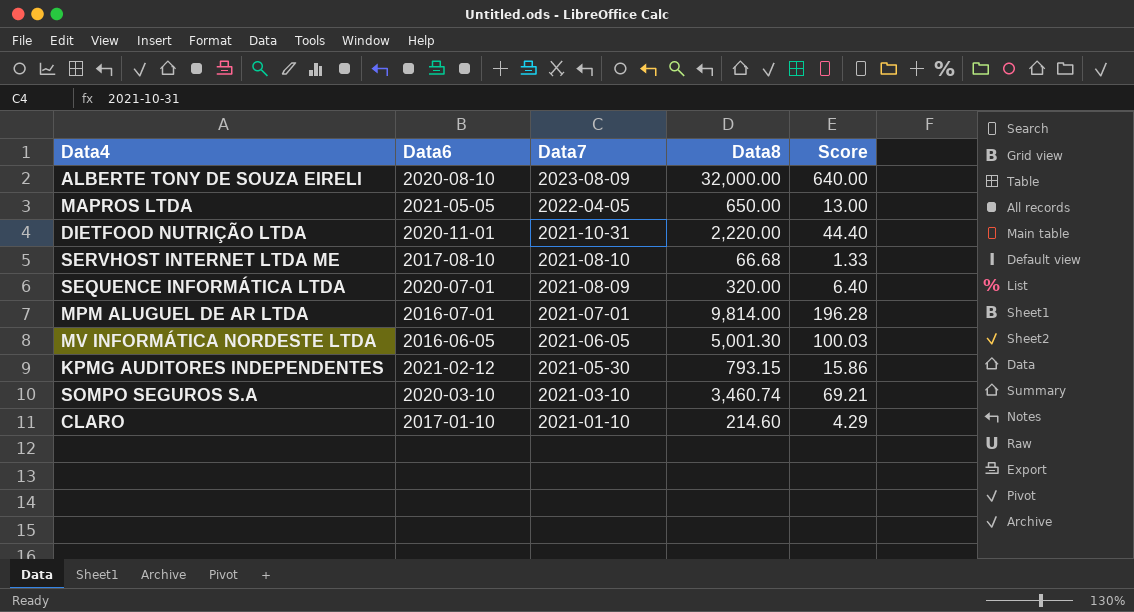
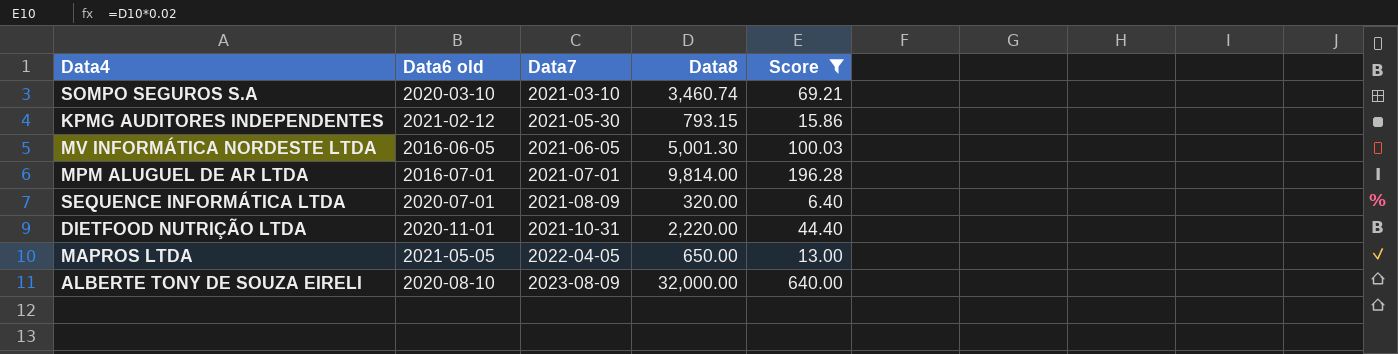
filter: none -> Score >= 6.40
row order: Data7 descending -> Data7 ascending
column name: Data6 -> Data6 old

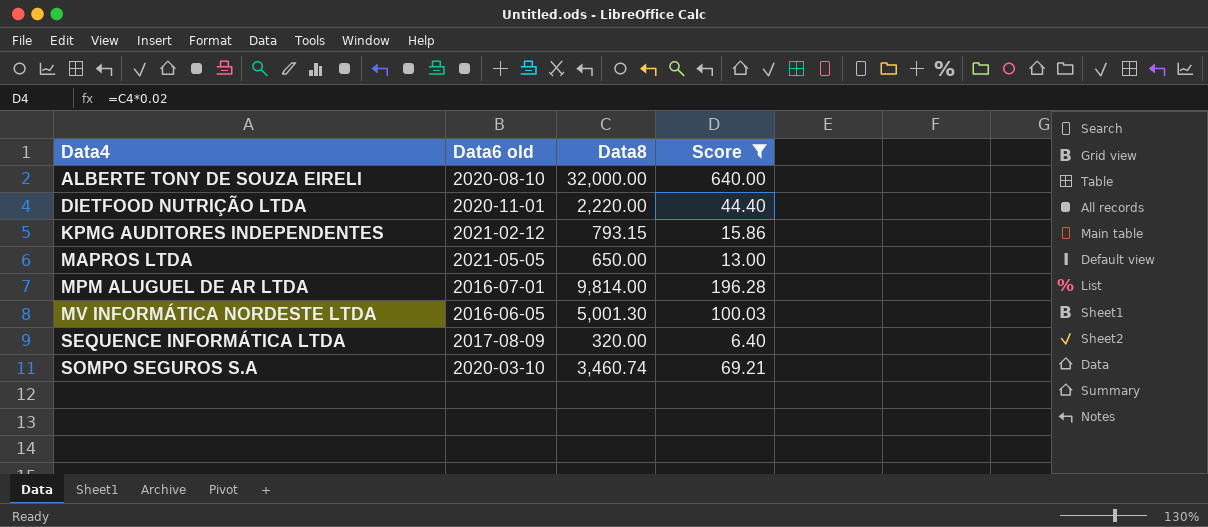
row order: Data7 ascending -> Data4 ascending
column Data7 | position: 3 -> none
SEQUENCE INFORMÁTICA LTDA | Data6 old: 2020-07-01 -> 2017-08-09

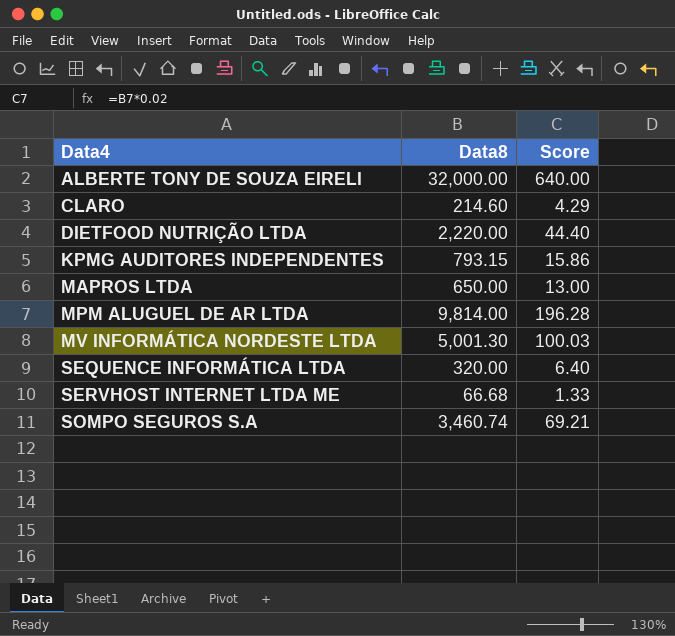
filter: Score >= 6.40 -> none
column Data6 old | position: 2 -> none

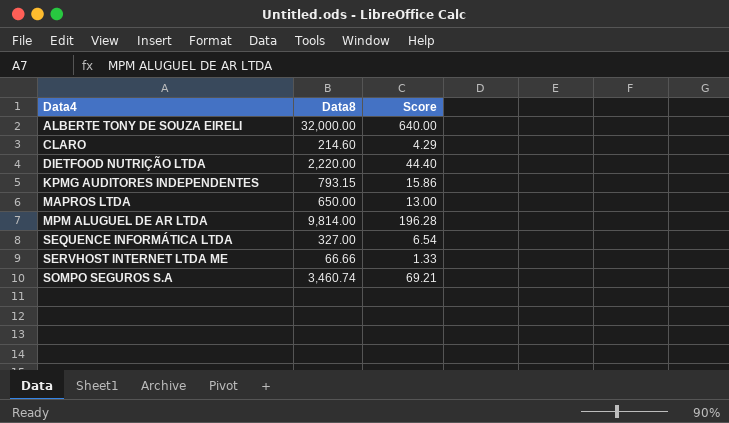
row MV INFORMÁTICA NORDESTE LTDA: 5,001.30 | 100.03 -> none
SEQUENCE INFORMÁTICA LTDA | Data8: 320.00 -> 327.00
SEQUENCE INFORMÁTICA LTDA | Score: 6.40 -> 6.54
SERVHOST INTERNET LTDA ME | Data8: 66.68 -> 66.66

